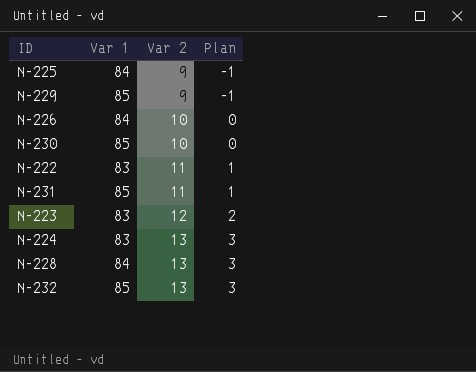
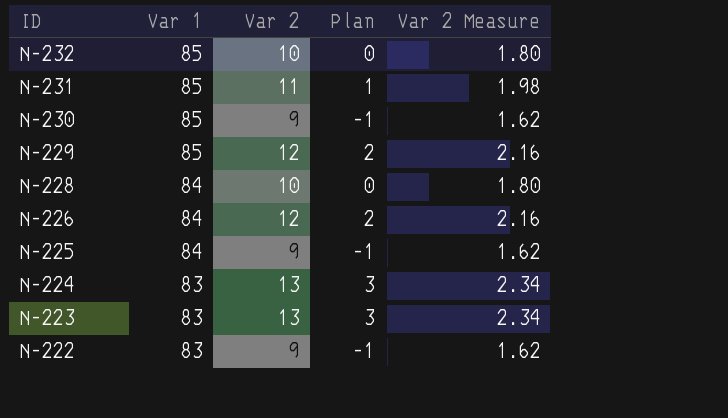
row order: Var 2 ascending -> ID descending
column Var 2 Measure | formula: none -> [Var 2] * 0.18
N-232 | Var 2: 13 -> 10
N-232 | Plan: 3 -> 0
N-230 | Var 2: 10 -> 9
N-230 | Plan: 0 -> -1
N-229 | Var 2: 9 -> 12
N-229 | Plan: -1 -> 2
N-228 | Var 2: 13 -> 10
N-228 | Plan: 3 -> 0
N-226 | Var 2: 10 -> 12
N-226 | Plan: 0 -> 2
N-223 | Var 2: 12 -> 13
N-223 | Plan: 2 -> 3
N-222 | Var 2: 11 -> 9
N-222 | Plan: 1 -> -1

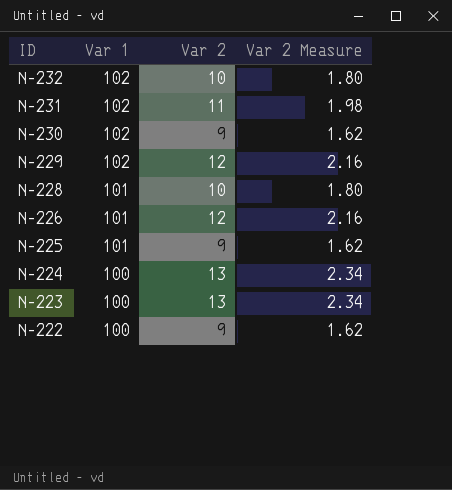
column Plan | formula: [Var 2] - 10 -> none
N-232 | Var 1: 85 -> 102
N-231 | Var 1: 85 -> 102
N-230 | Var 1: 85 -> 102
N-229 | Var 1: 85 -> 102
N-228 | Var 1: 84 -> 101
N-226 | Var 1: 84 -> 101
N-225 | Var 1: 84 -> 101
N-224 | Var 1: 83 -> 100
N-223 | Var 1: 83 -> 100
N-222 | Var 1: 83 -> 100

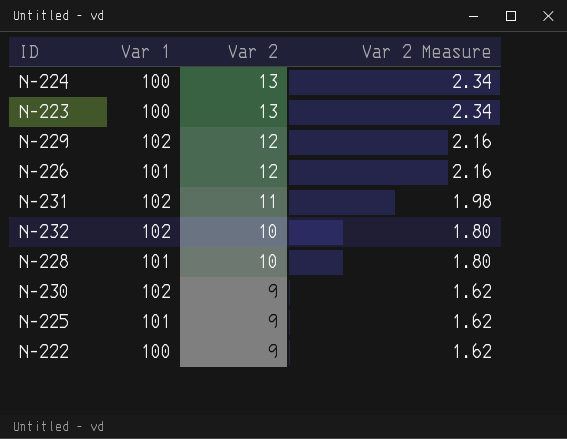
row order: ID descending -> Var 2 descending

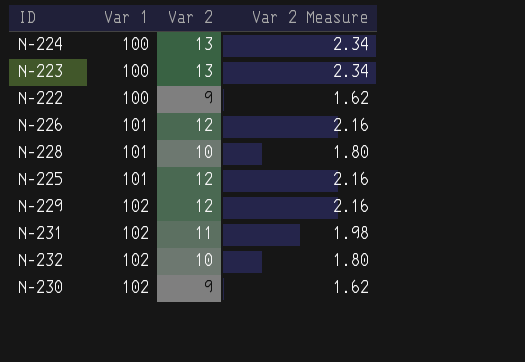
row order: Var 2 descending -> Var 1 ascending
N-225 | Var 2: 9 -> 12
N-225 | Var 2 Measure: 1.62 -> 2.16

